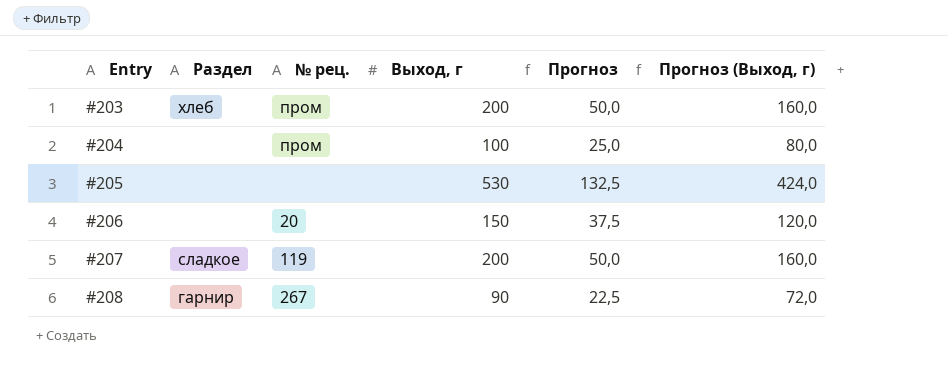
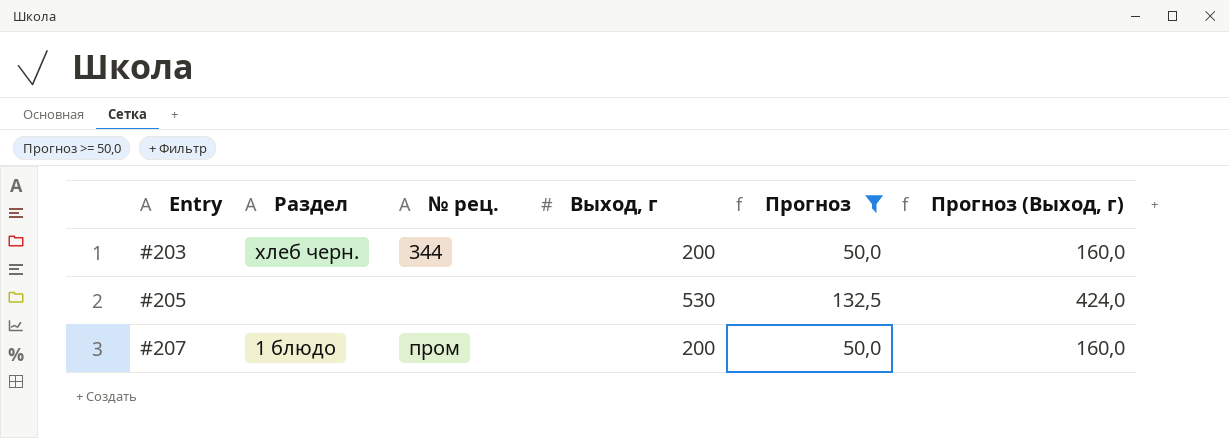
filter: none -> Прогноз >= 50,0
#203 | Раздел: хлеб -> хлеб черн.
#203 | № рец.: пром -> 344
#207 | Раздел: сладкое -> 1 блюдо
#207 | № рец.: 119 -> пром

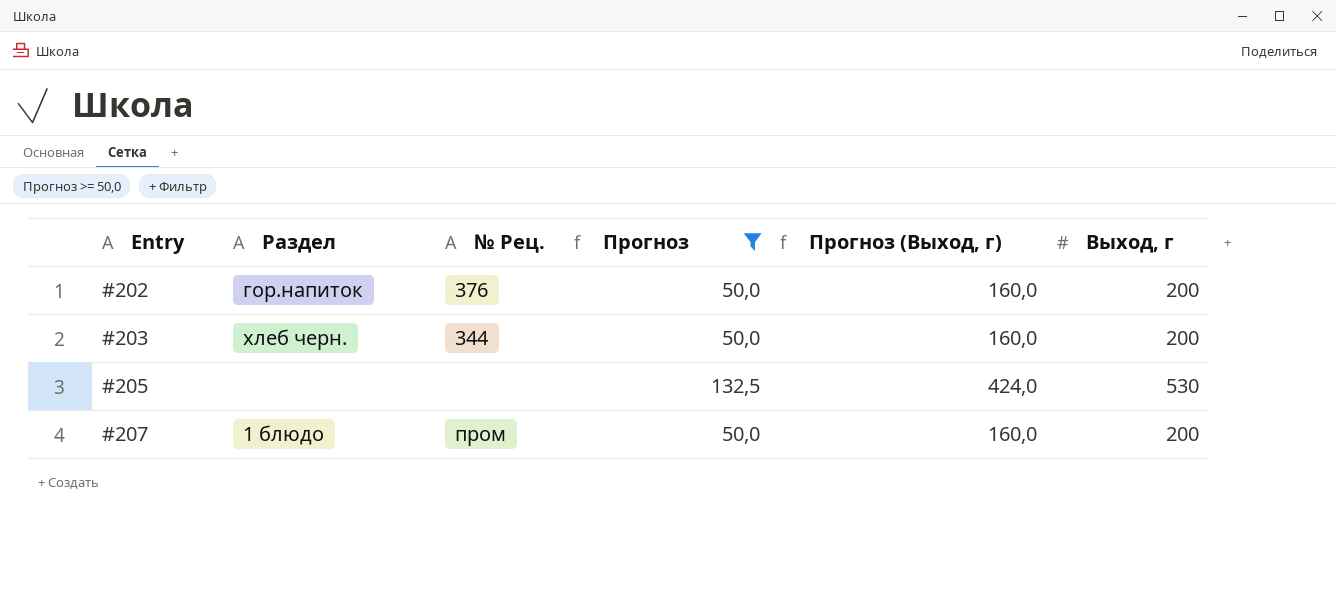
column name: № рец. -> № Рец.
column Выход, г | position: 4 -> 6
row #202: none -> гор.напиток | 376 | 50,0 | 160,0 | 200

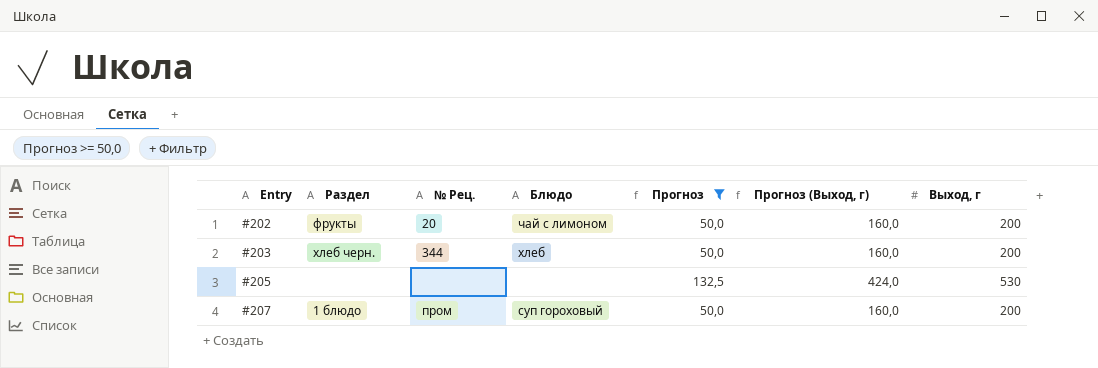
column Блюдо | position: none -> 4
#202 | Раздел: гор.напиток -> фрукты
#202 | № Рец.: 376 -> 20

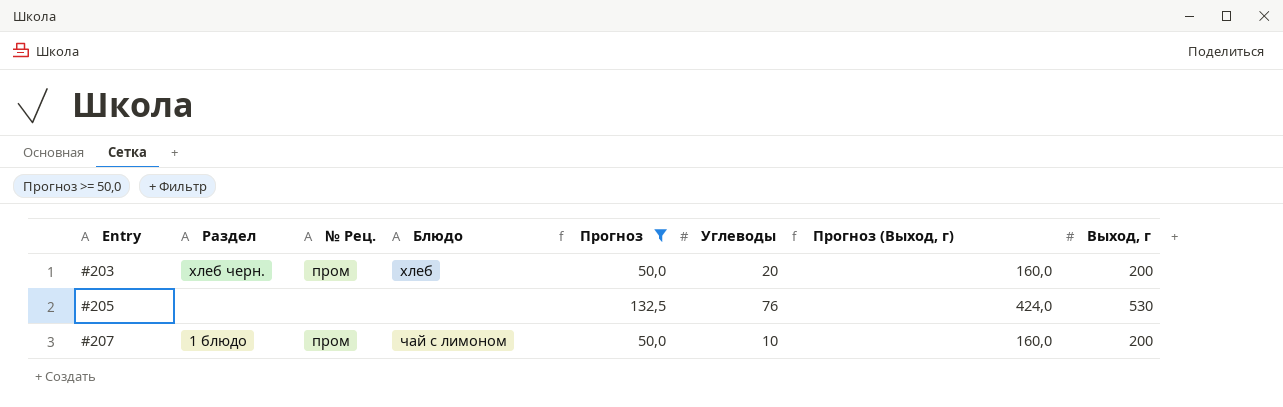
column Углеводы | position: none -> 6
row #202: фрукты | 20 | чай с лимоном | 50,0 | 160,0 | 200 -> none
#203 | № Рец.: 344 -> пром
#207 | Блюдо: суп гороховый -> чай с лимоном

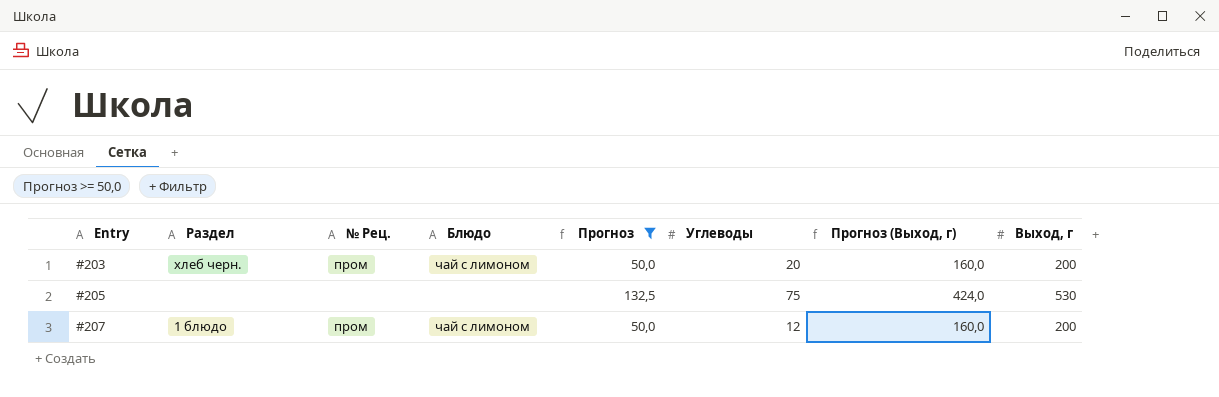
#203 | Блюдо: хлеб -> чай с лимоном
#205 | Углеводы: 76 -> 75
#207 | Углеводы: 10 -> 12

